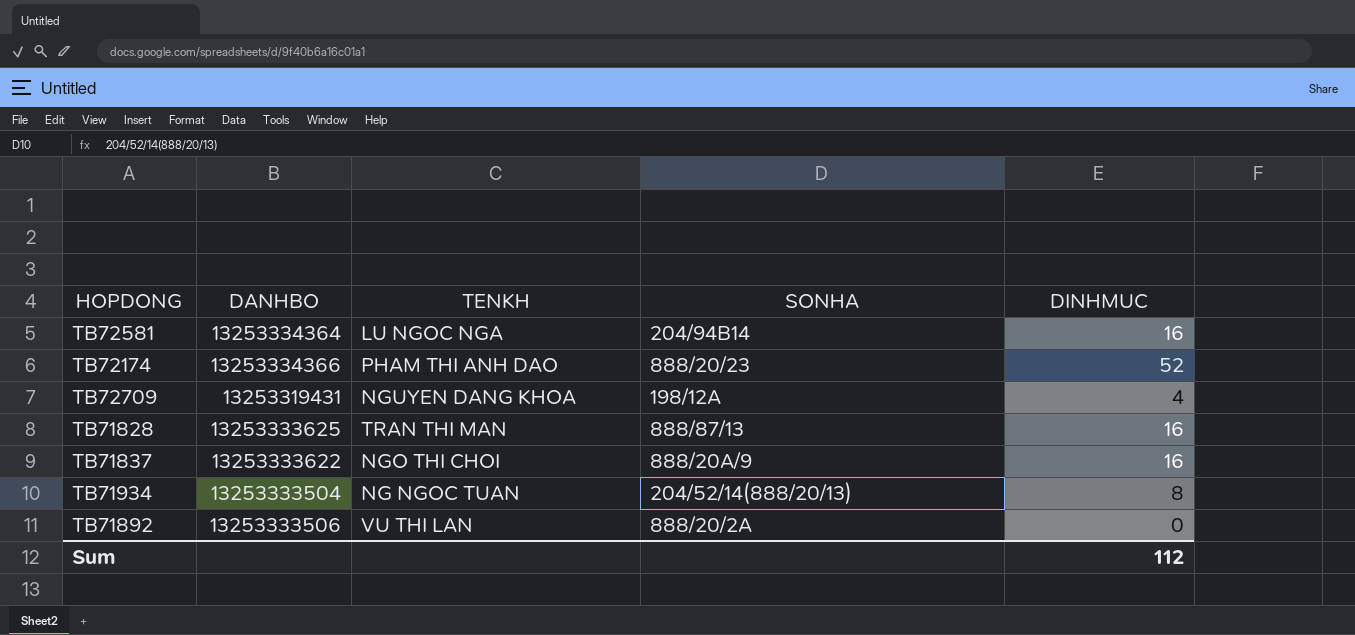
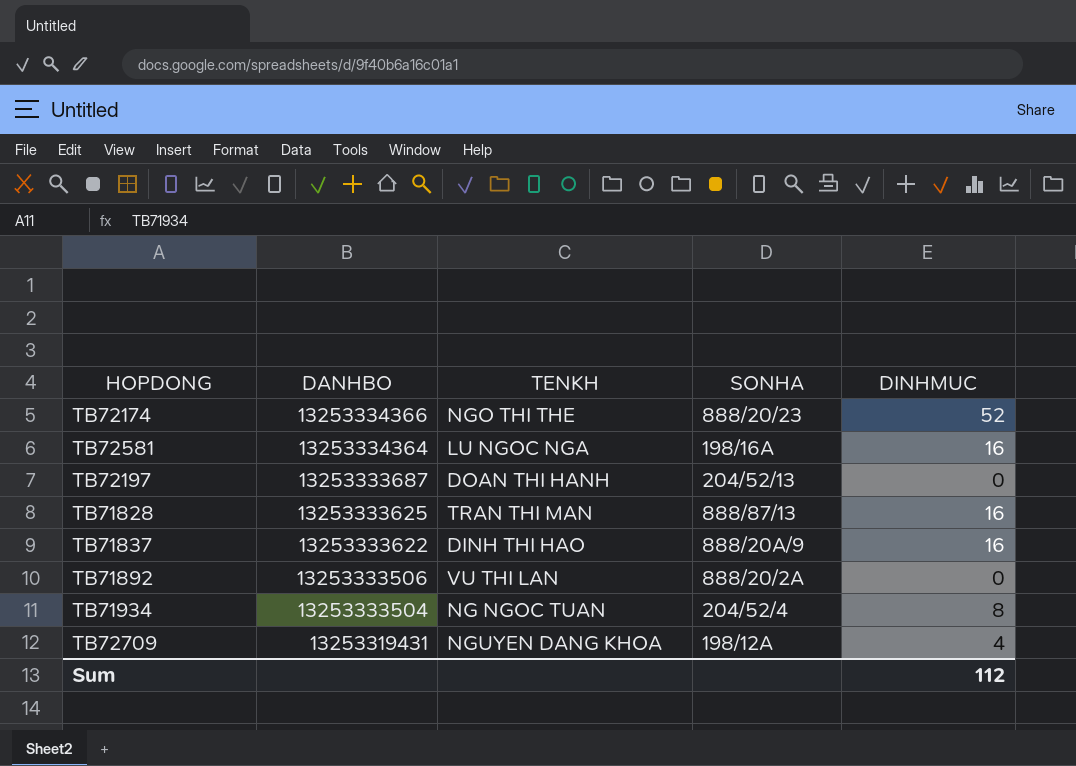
row order: none -> DANHBO descending
TB72174 | TENKH: PHAM THI ANH DAO -> NGO THI THE
TB72581 | SONHA: 204/94B14 -> 198/16A
row TB72197: none -> 13253333687 | DOAN THI HANH | 204/52/13 | 0
TB71837 | TENKH: NGO THI CHOI -> DINH THI HAO
TB71934 | SONHA: 204/52/14(888/20/13) -> 204/52/4

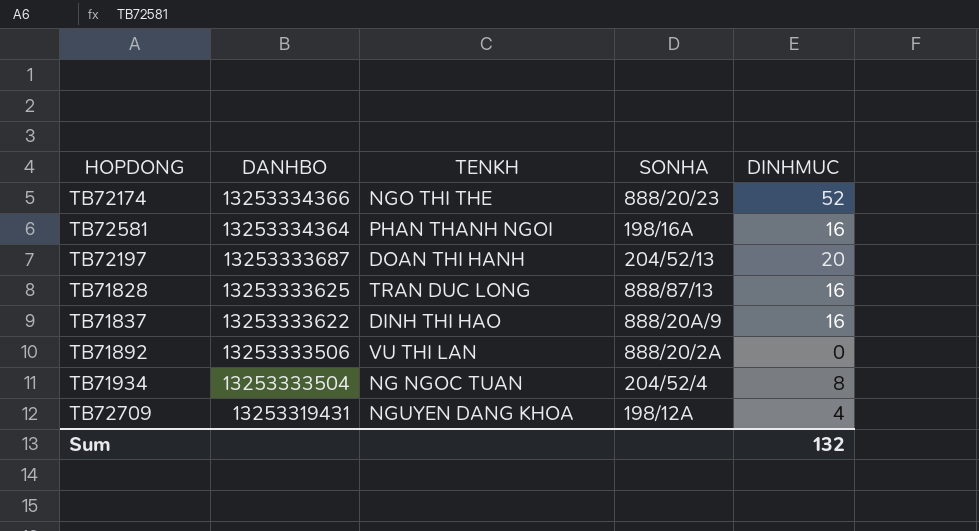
TB72581 | TENKH: LU NGOC NGA -> PHAN THANH NGOI
TB72197 | DINHMUC: 0 -> 20
TB71828 | TENKH: TRAN THI MAN -> TRAN DUC LONG
Sum | DINHMUC: 112 -> 132

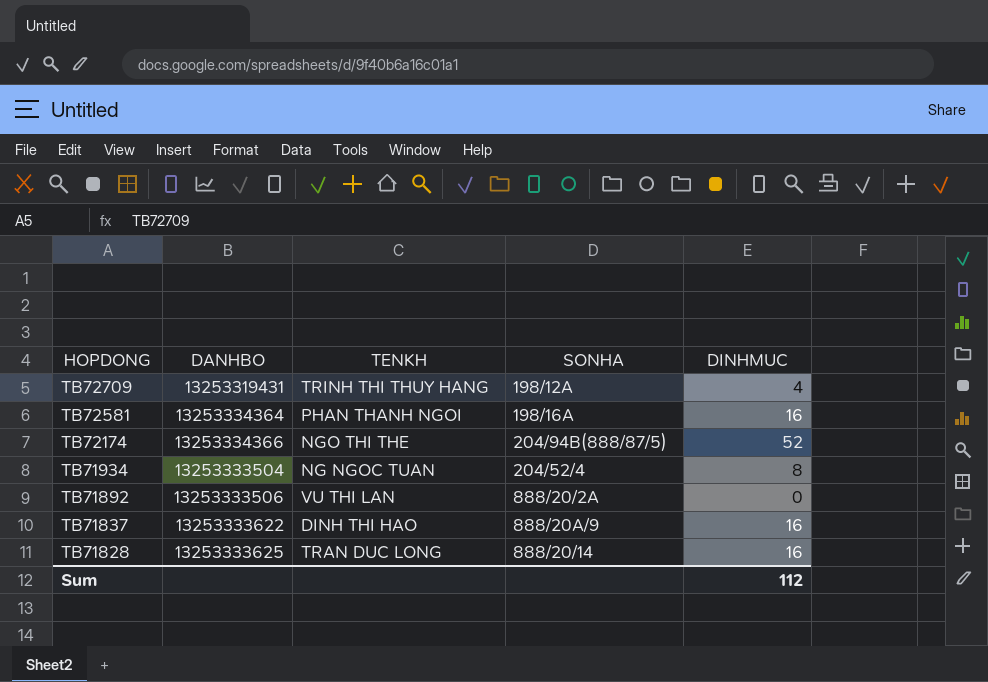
row order: DANHBO descending -> HOPDONG descending
row TB72197: 13253333687 | DOAN THI HANH | 204/52/13 | 20 -> none
TB72709 | TENKH: NGUYEN DANG KHOA -> TRINH THI THUY HANG
TB72174 | SONHA: 888/20/23 -> 204/94B(888/87/5)
TB71828 | SONHA: 888/87/13 -> 888/20/14
Sum | DINHMUC: 132 -> 112

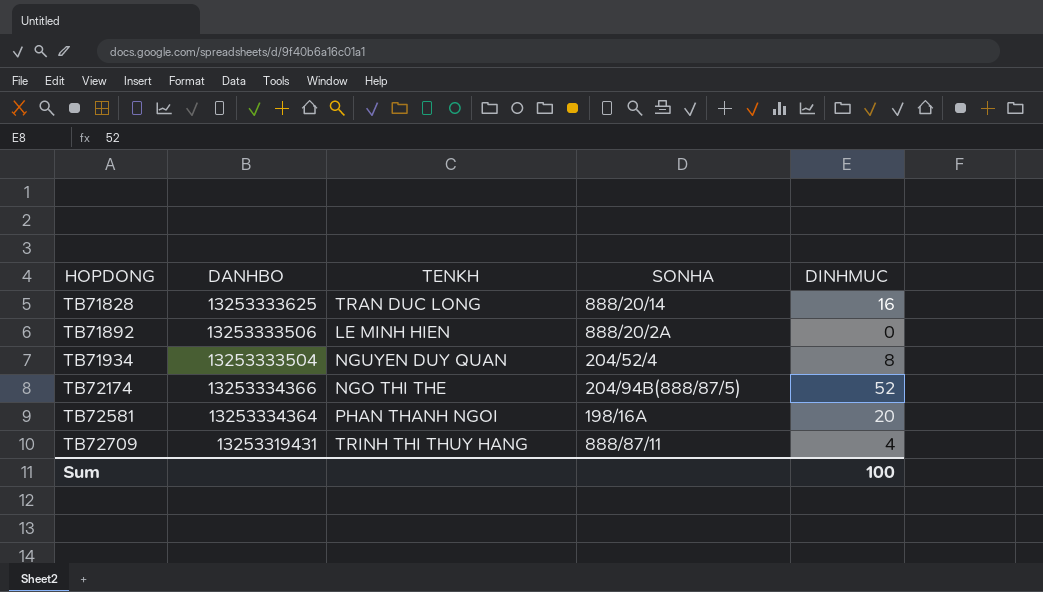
row order: HOPDONG descending -> HOPDONG ascending
row TB71837: 13253333622 | DINH THI HAO | 888/20A/9 | 16 -> none
TB71892 | TENKH: VU THI LAN -> LE MINH HIEN
TB71934 | TENKH: NG NGOC TUAN -> NGUYEN DUY QUAN
TB72581 | DINHMUC: 16 -> 20
TB72709 | SONHA: 198/12A -> 888/87/11
Sum | DINHMUC: 112 -> 100

